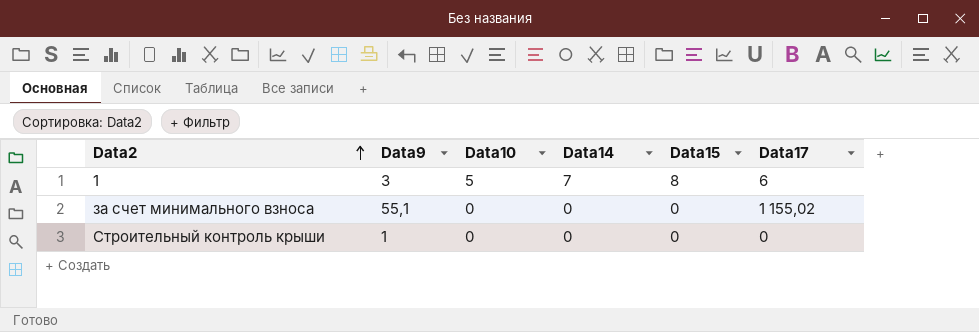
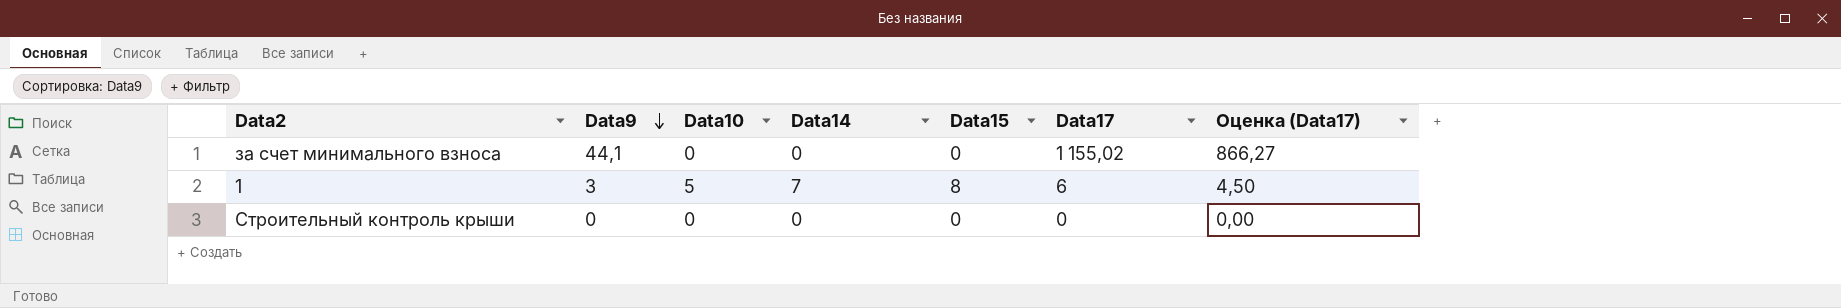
row order: Data2 ascending -> Data9 descending
column Оценка (Data17) | formula: none -> [Data17] * 0,75
за счет минимального взноса | Data9: 55,1 -> 44,1
Строительный контроль крыши | Data9: 1 -> 0

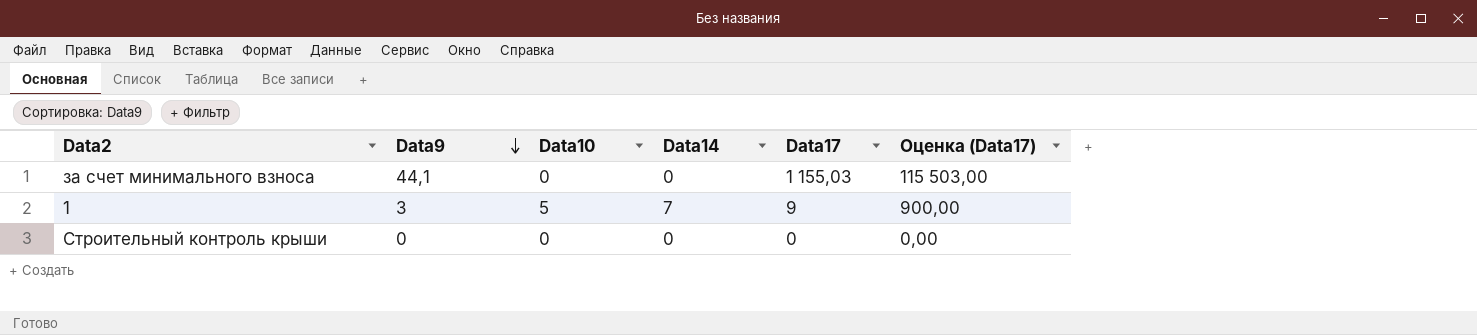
column Data15 | position: 5 -> none
column Оценка (Data17) | formula: [Data17] * 0,75 -> [Data17] * 100
за счет минимального взноса | Data17: 1 155,02 -> 1 155,03
1 | Data17: 6 -> 9

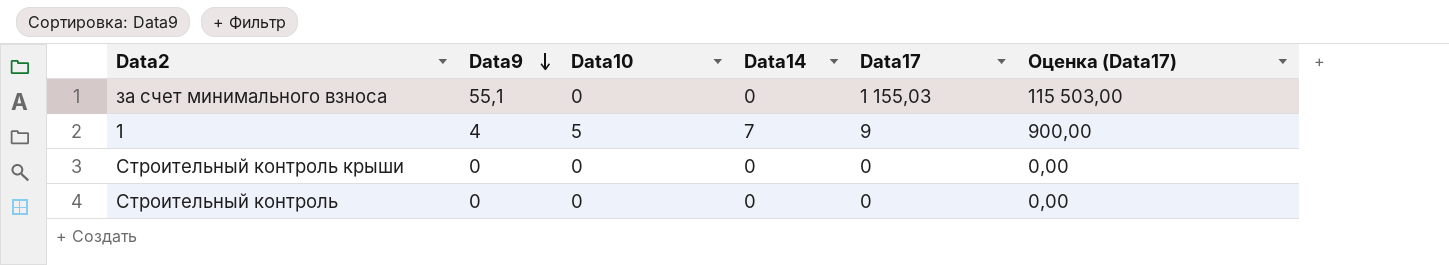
за счет минимального взноса | Data9: 44,1 -> 55,1
1 | Data9: 3 -> 4
row Строительный контроль: none -> 0 | 0 | 0 | 0 | 0,00

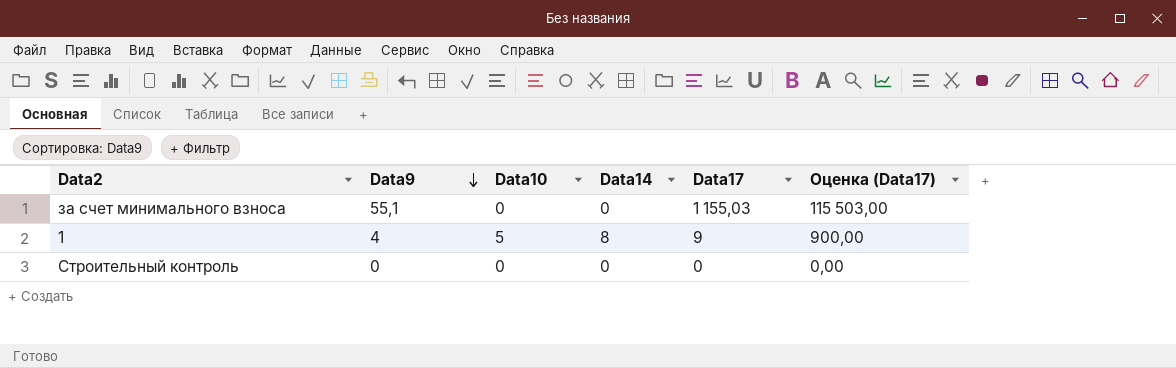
row Строительный контроль крыши: 0 | 0 | 0 | 0 | 0,00 -> none
1 | Data14: 7 -> 8

